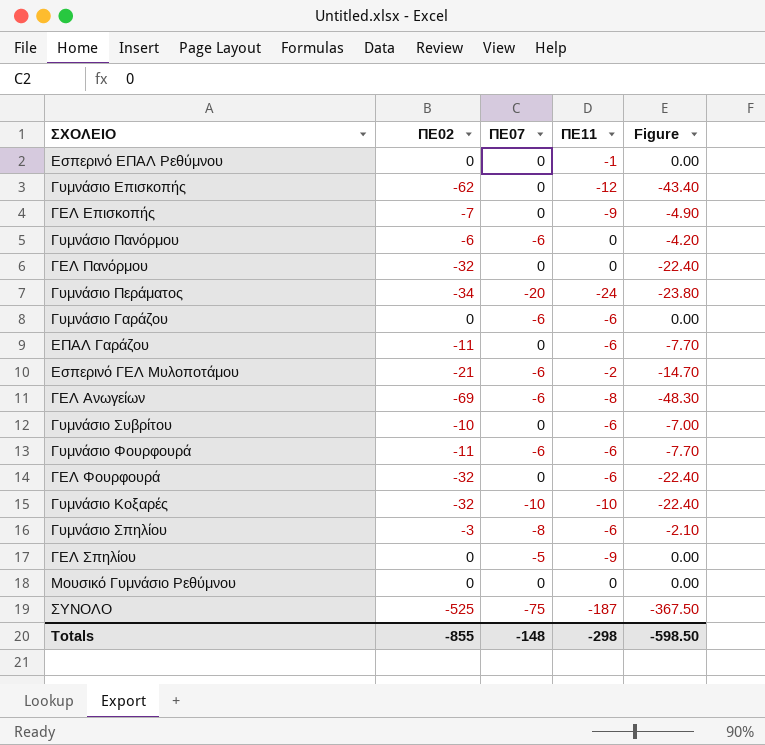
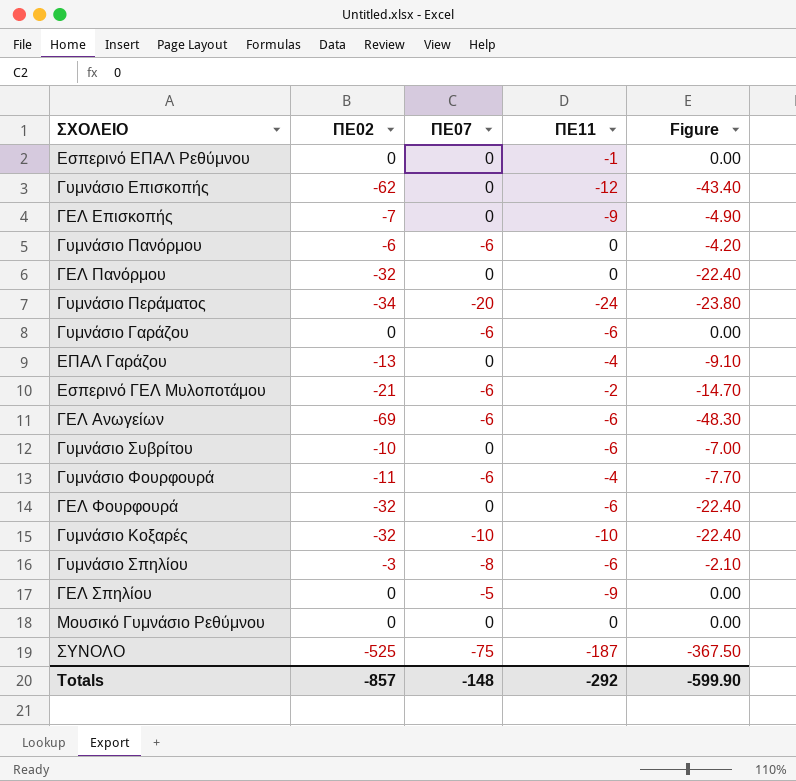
ΕΠΑΛ Γαράζου | ΠΕ02: -11 -> -13
ΕΠΑΛ Γαράζου | ΠΕ11: -6 -> -4
ΕΠΑΛ Γαράζου | Figure: -7.70 -> -9.10
ΓΕΛ Ανωγείων | ΠΕ11: -8 -> -6
Γυμνάσιο Φουρφουρά | ΠΕ11: -6 -> -4
Totals | ΠΕ02: -855 -> -857
Totals | ΠΕ11: -298 -> -292
Totals | Figure: -598.50 -> -599.90

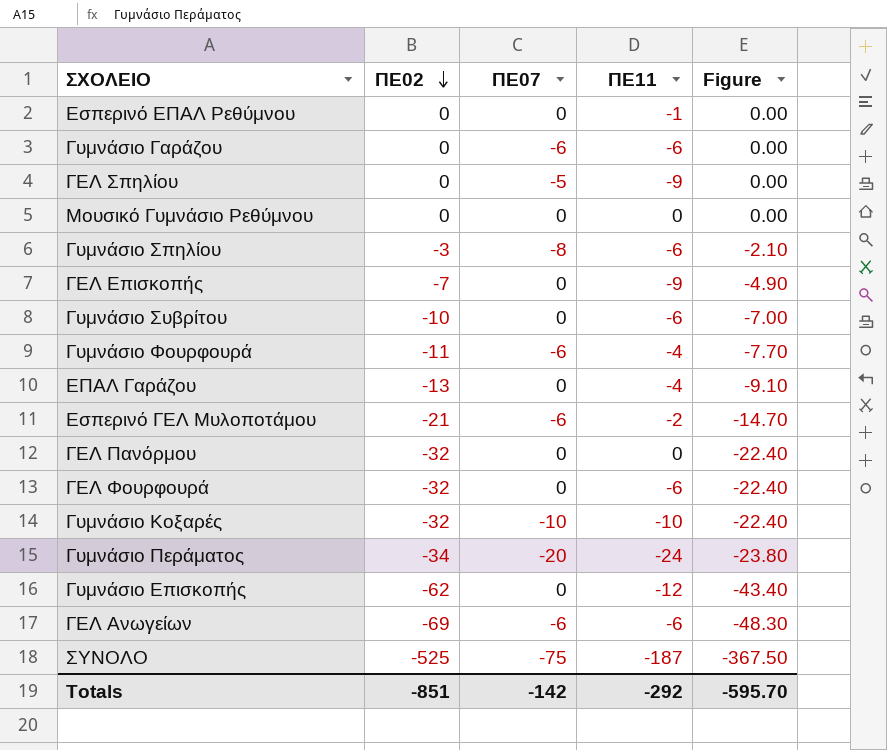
row order: none -> ΠΕ02 descending
row Γυμνάσιο Πανόρμου: -6 | -6 | 0 | -4.20 -> none
Totals | ΠΕ02: -857 -> -851
Totals | ΠΕ07: -148 -> -142
Totals | Figure: -599.90 -> -595.70

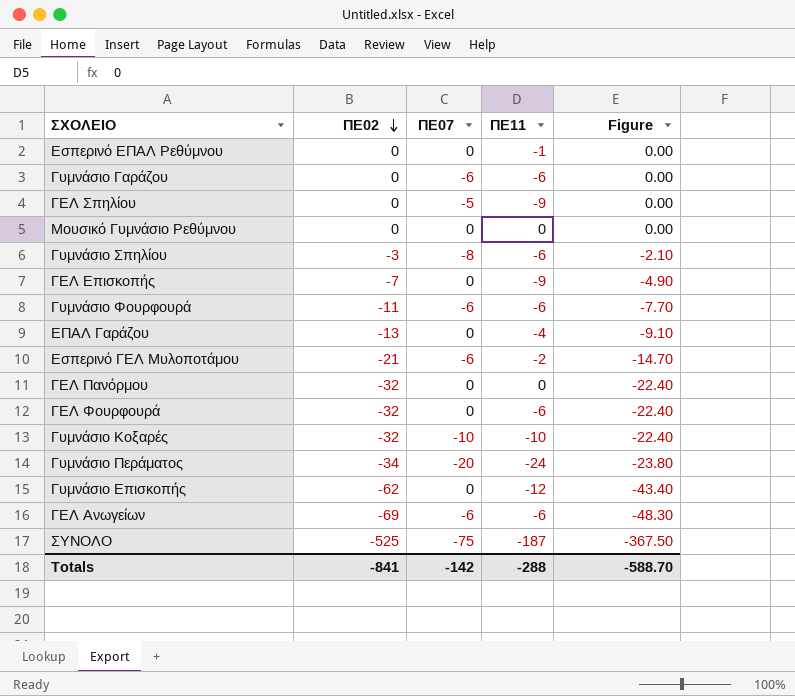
row Γυμνάσιο Συβρίτου: -10 | 0 | -6 | -7.00 -> none
Γυμνάσιο Φουρφουρά | ΠΕ11: -4 -> -6
Totals | ΠΕ02: -851 -> -841
Totals | ΠΕ11: -292 -> -288
Totals | Figure: -595.70 -> -588.70

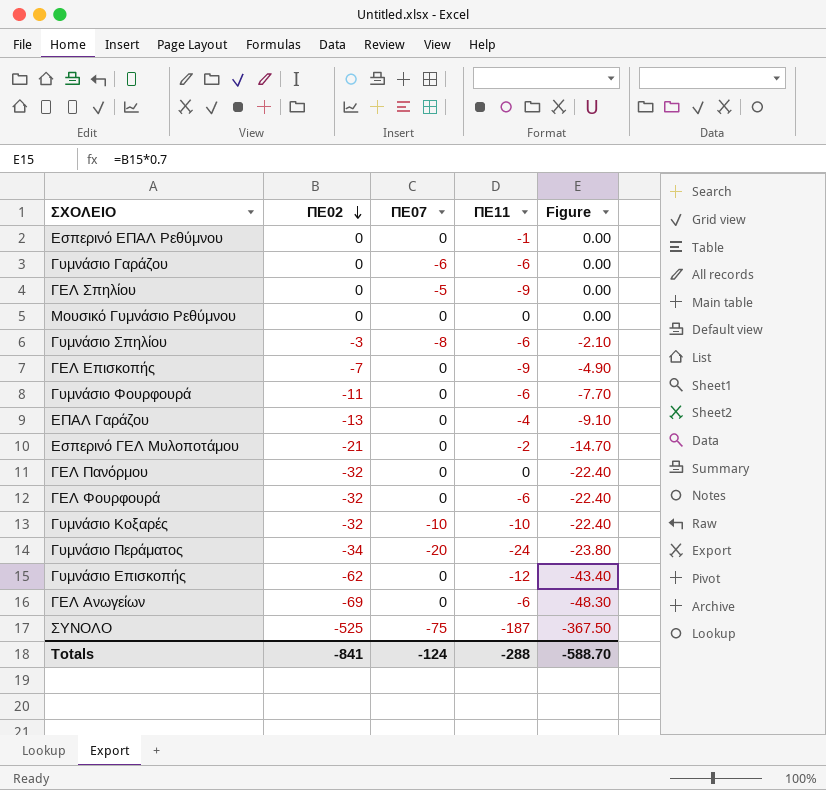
Γυμνάσιο Φουρφουρά | ΠΕ07: -6 -> 0
Εσπερινό ΓΕΛ Μυλοποτάμου | ΠΕ07: -6 -> 0
ΓΕΛ Ανωγείων | ΠΕ07: -6 -> 0
Totals | ΠΕ07: -142 -> -124

